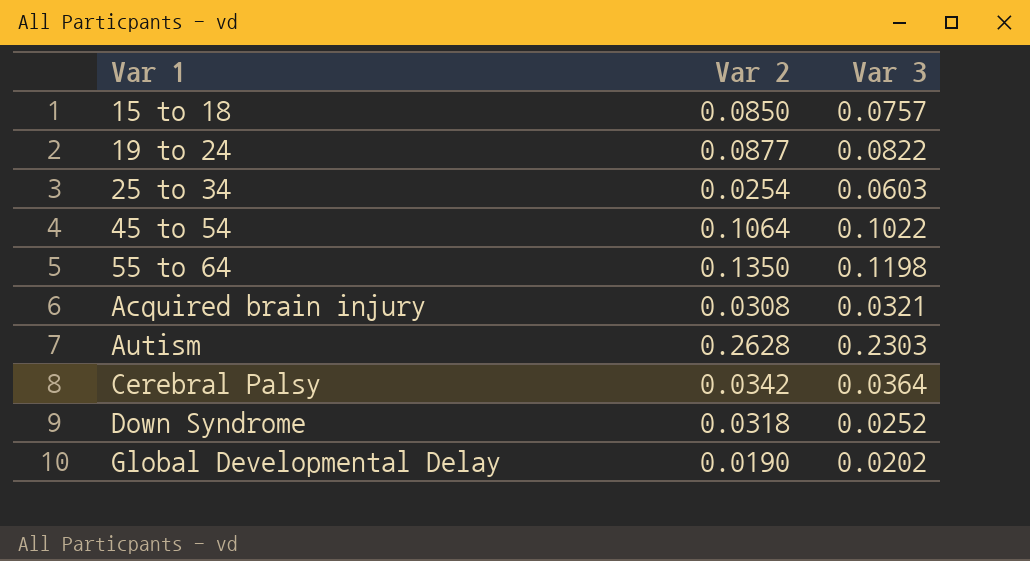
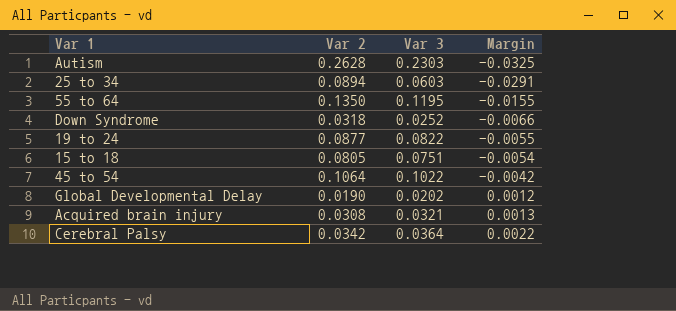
row order: Var 1 ascending -> Margin ascending
column Margin | formula: none -> [Var 3] - [Var 2]
25 to 34 | Var 2: 0.0254 -> 0.0894
55 to 64 | Var 3: 0.1198 -> 0.1195
15 to 18 | Var 2: 0.0850 -> 0.0805
15 to 18 | Var 3: 0.0757 -> 0.0751

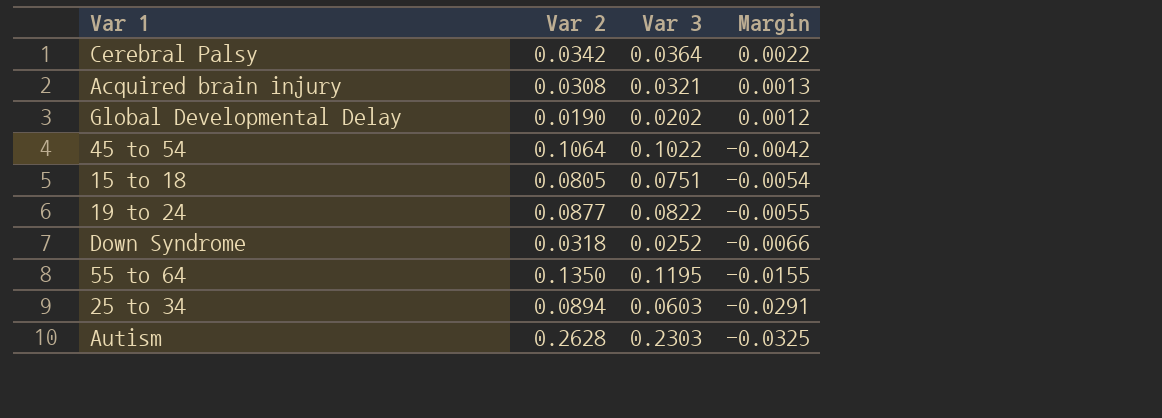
row order: Margin ascending -> Margin descending

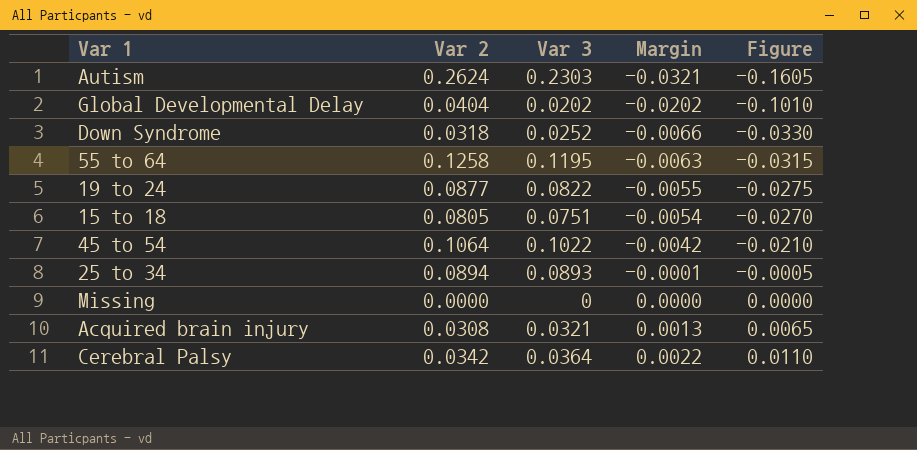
row order: Margin descending -> Margin ascending
column Figure | formula: none -> [Margin] * 5
Autism | Var 2: 0.2628 -> 0.2624
Autism | Margin: -0.0325 -> -0.0321
Global Developmental Delay | Var 2: 0.0190 -> 0.0404
Global Developmental Delay | Margin: 0.0012 -> -0.0202
55 to 64 | Var 2: 0.1350 -> 0.1258
55 to 64 | Margin: -0.0155 -> -0.0063
25 to 34 | Var 3: 0.0603 -> 0.0893
25 to 34 | Margin: -0.0291 -> -0.0001
row Missing: none -> 0.0000 | 0 | 0.0000 | 0.0000

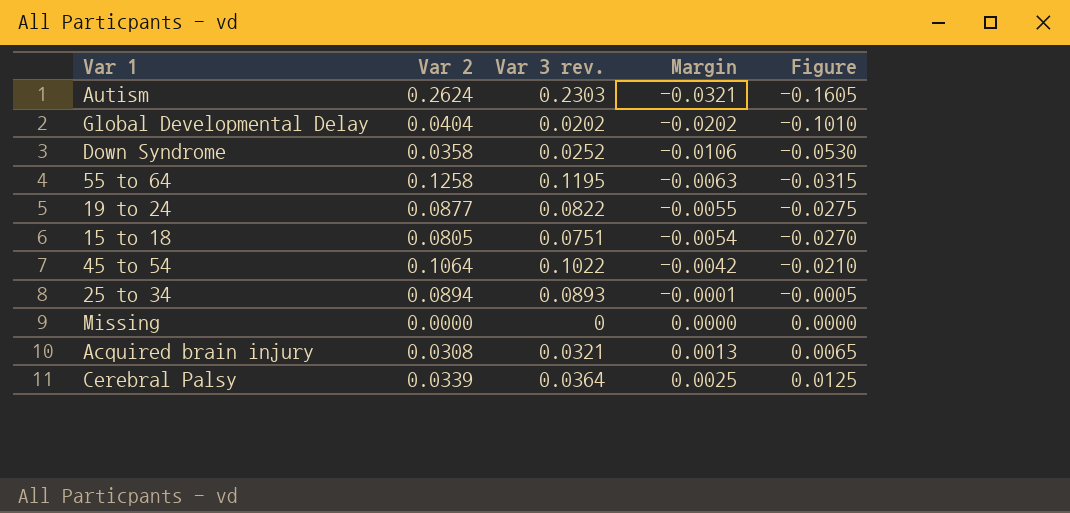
column name: Var 3 -> Var 3 rev.
Down Syndrome | Var 2: 0.0318 -> 0.0358
Down Syndrome | Margin: -0.0066 -> -0.0106
Down Syndrome | Figure: -0.0330 -> -0.0530
Cerebral Palsy | Var 2: 0.0342 -> 0.0339
Cerebral Palsy | Margin: 0.0022 -> 0.0025
Cerebral Palsy | Figure: 0.0110 -> 0.0125

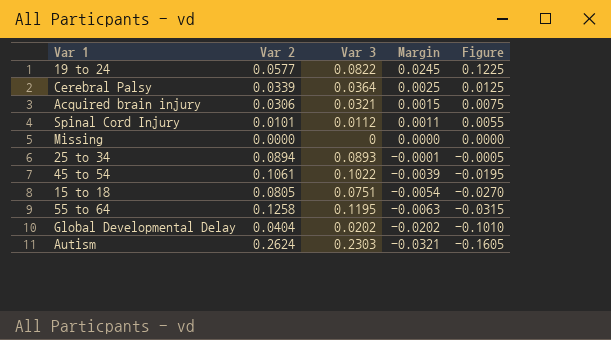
row order: Margin ascending -> Margin descending
column name: Var 3 rev. -> Var 3
row Down Syndrome: 0.0358 | 0.0252 | -0.0106 | -0.0530 -> none
19 to 24 | Var 2: 0.0877 -> 0.0577
19 to 24 | Margin: -0.0055 -> 0.0245
19 to 24 | Figure: -0.0275 -> 0.1225
Acquired brain injury | Var 2: 0.0308 -> 0.0306
Acquired brain injury | Margin: 0.0013 -> 0.0015
Acquired brain injury | Figure: 0.0065 -> 0.0075
row Spinal Cord Injury: none -> 0.0101 | 0.0112 | 0.0011 | 0.0055
45 to 54 | Var 2: 0.1064 -> 0.1061
45 to 54 | Margin: -0.0042 -> -0.0039
45 to 54 | Figure: -0.0210 -> -0.0195

